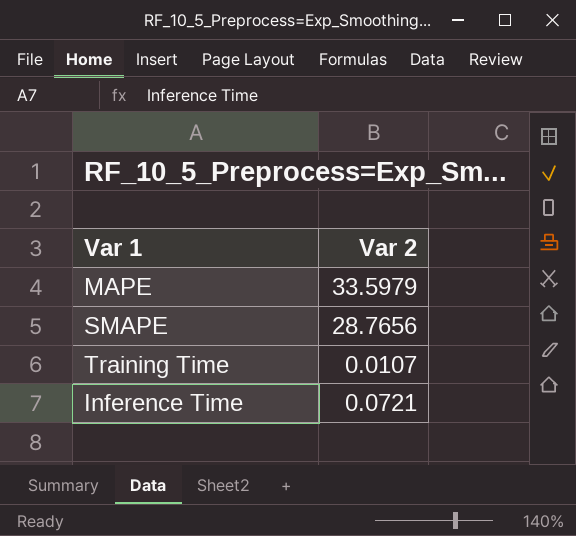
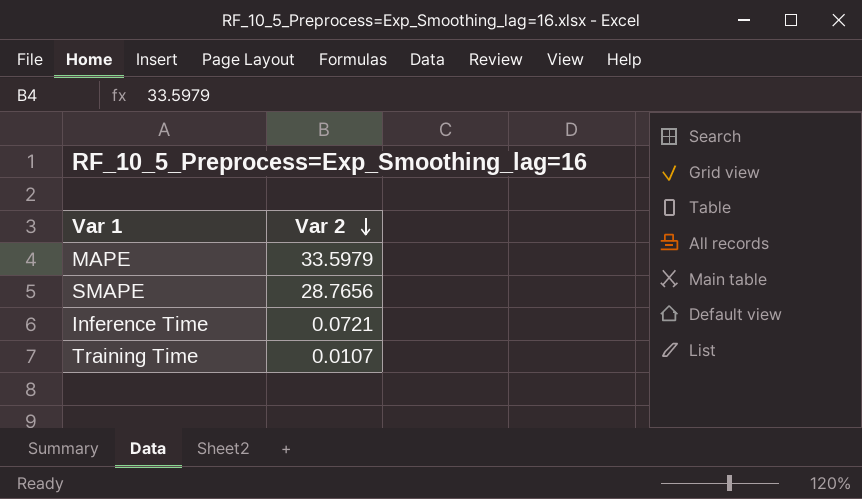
row order: none -> Var 2 descending

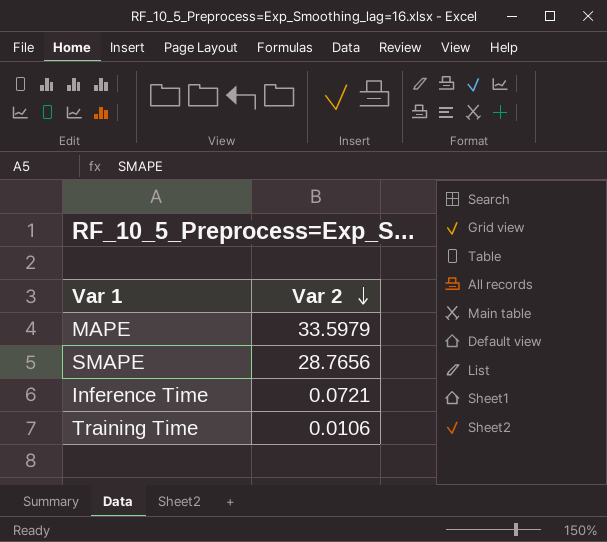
Training Time | Var 2: 0.0107 -> 0.0106

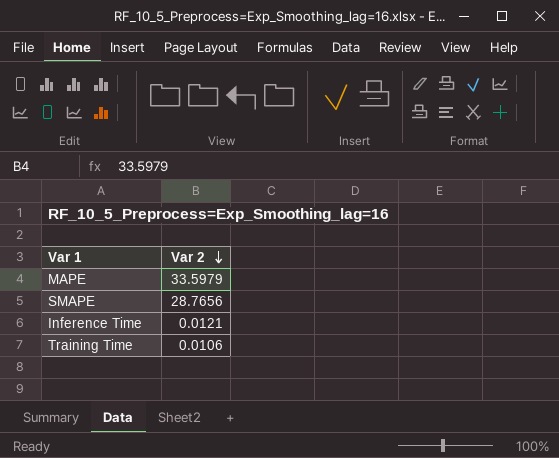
Inference Time | Var 2: 0.0721 -> 0.0121

